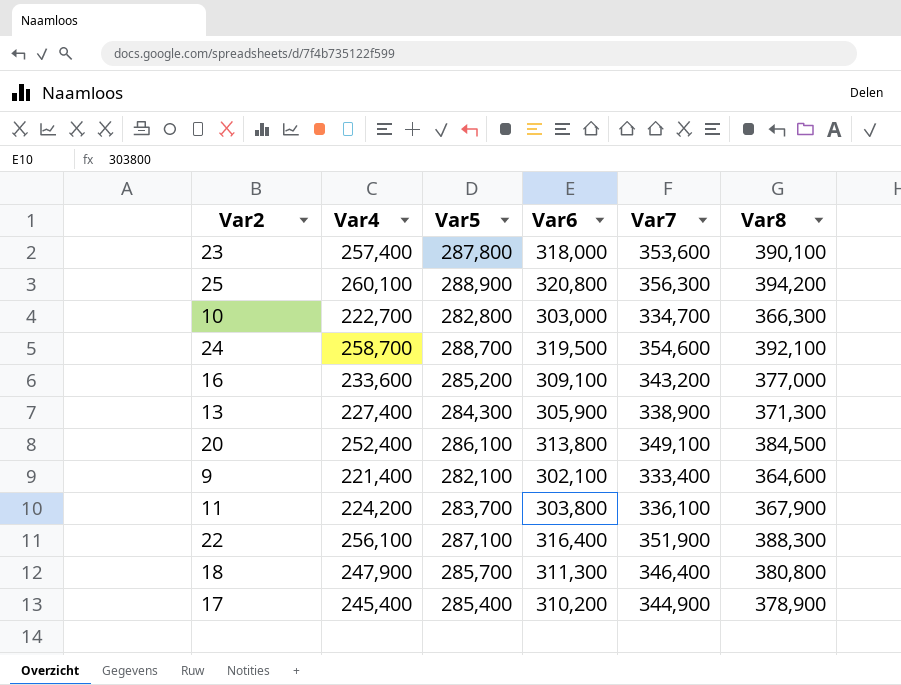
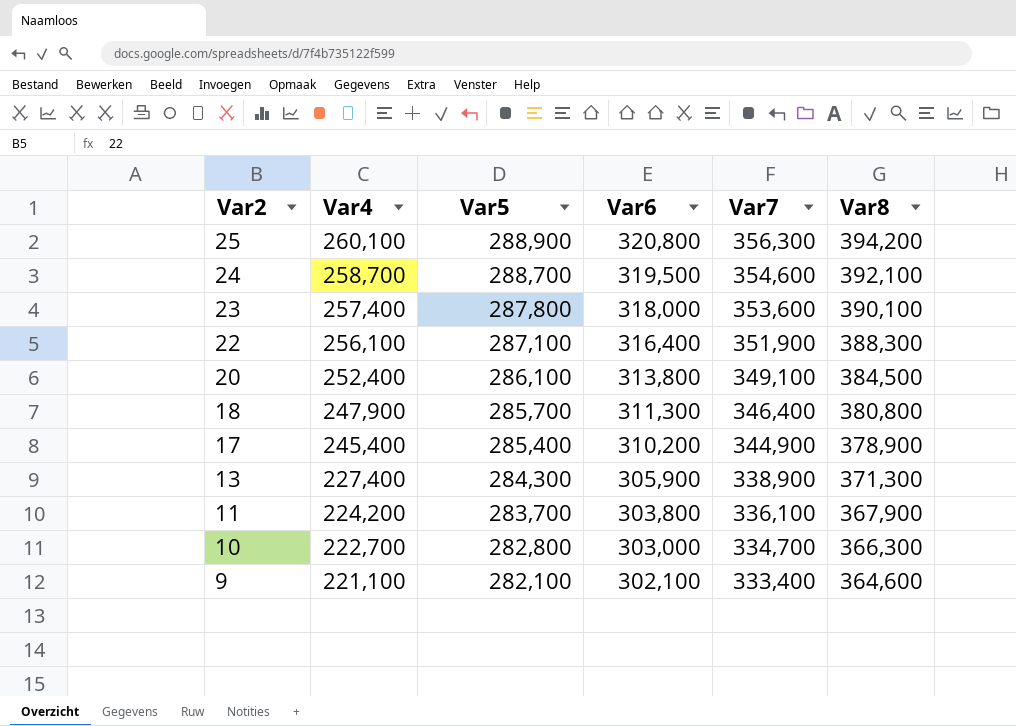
row order: none -> Var2 descending
row 16: 233,600 | 285,200 | 309,100 | 343,200 | 377,000 -> none
9 | Var4: 221,400 -> 221,100

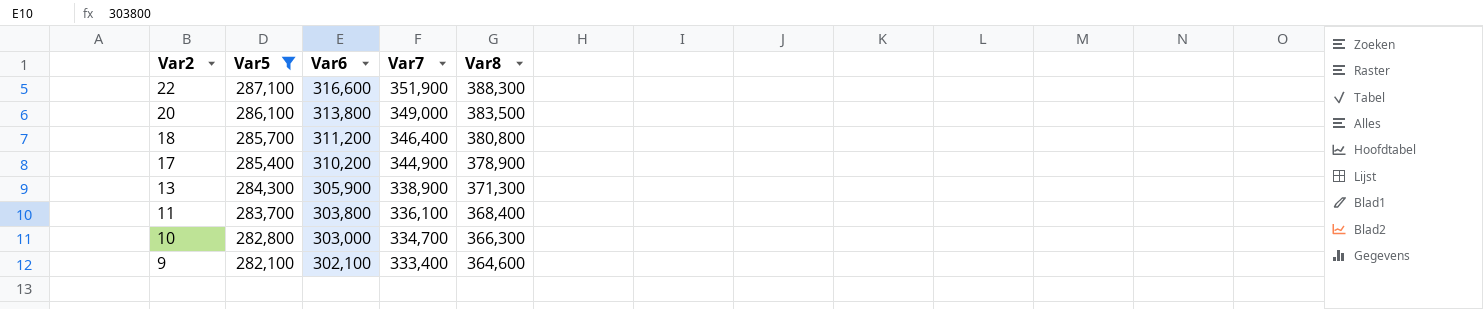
filter: none -> Var5 <= 287,100
column Var4 | position: 2 -> none
22 | Var6: 316,400 -> 316,600
20 | Var7: 349,100 -> 349,000
20 | Var8: 384,500 -> 383,500
18 | Var6: 311,300 -> 311,200
11 | Var8: 367,900 -> 368,400

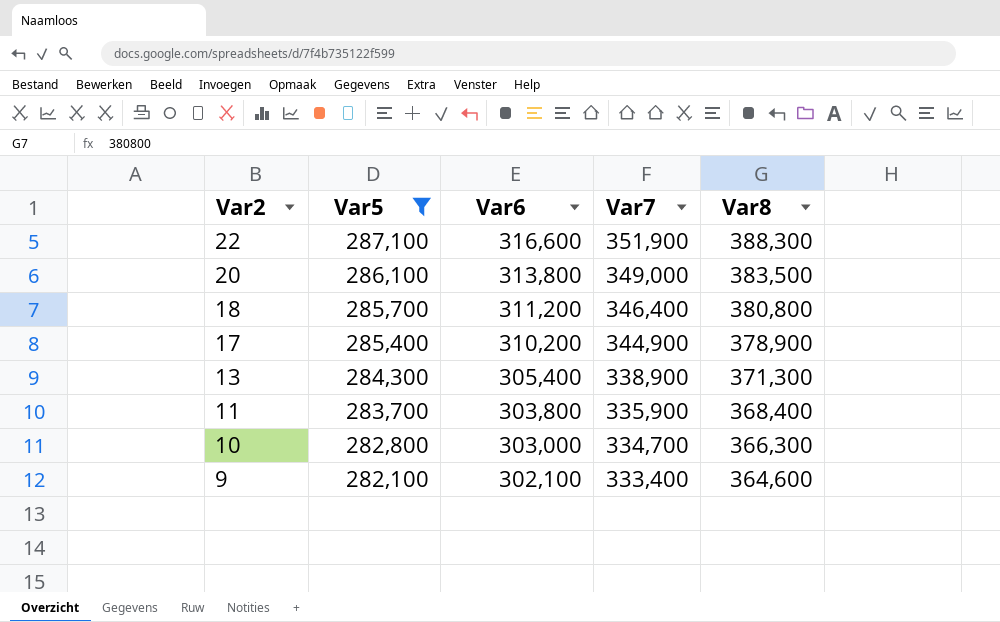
13 | Var6: 305,900 -> 305,400
11 | Var7: 336,100 -> 335,900

